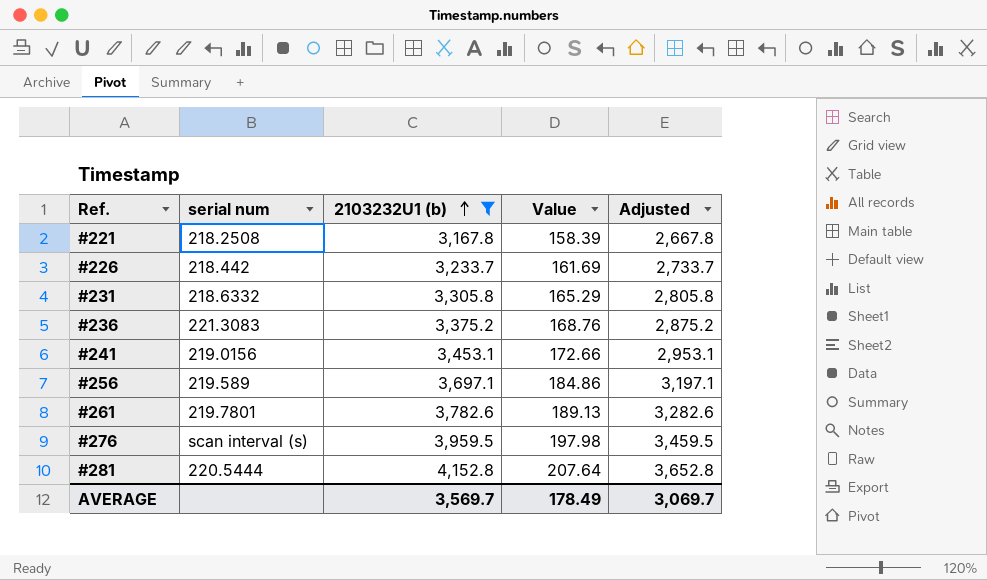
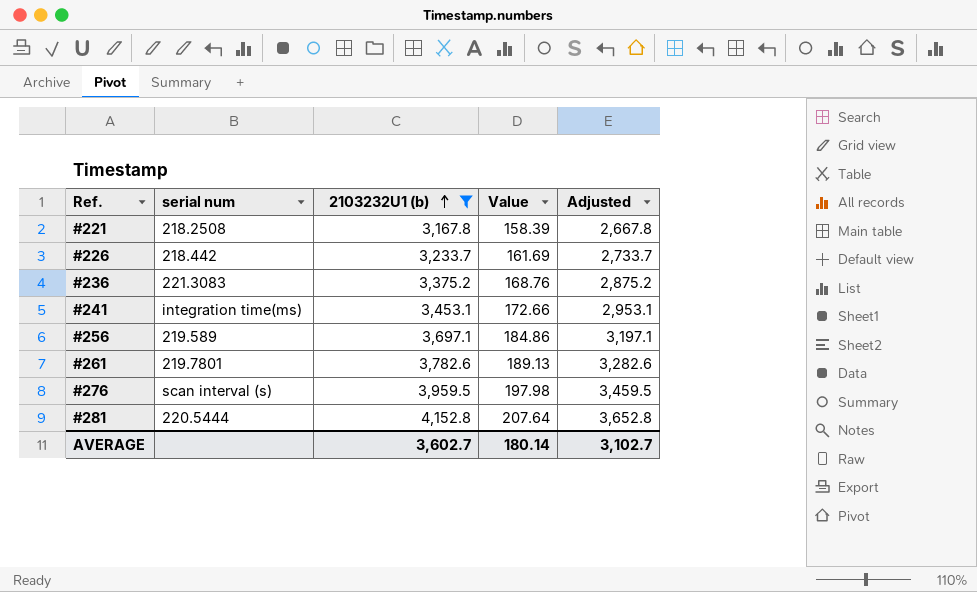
row #231: 218.6332 | 3,305.8 | 165.29 | 2,805.8 -> none
#241 | serial num: 219.0156 -> integration time(ms)
AVERAGE | 2103232U1 (b): 3,569.7 -> 3,602.7
AVERAGE | Value: 178.49 -> 180.14
AVERAGE | Adjusted: 3,069.7 -> 3,102.7

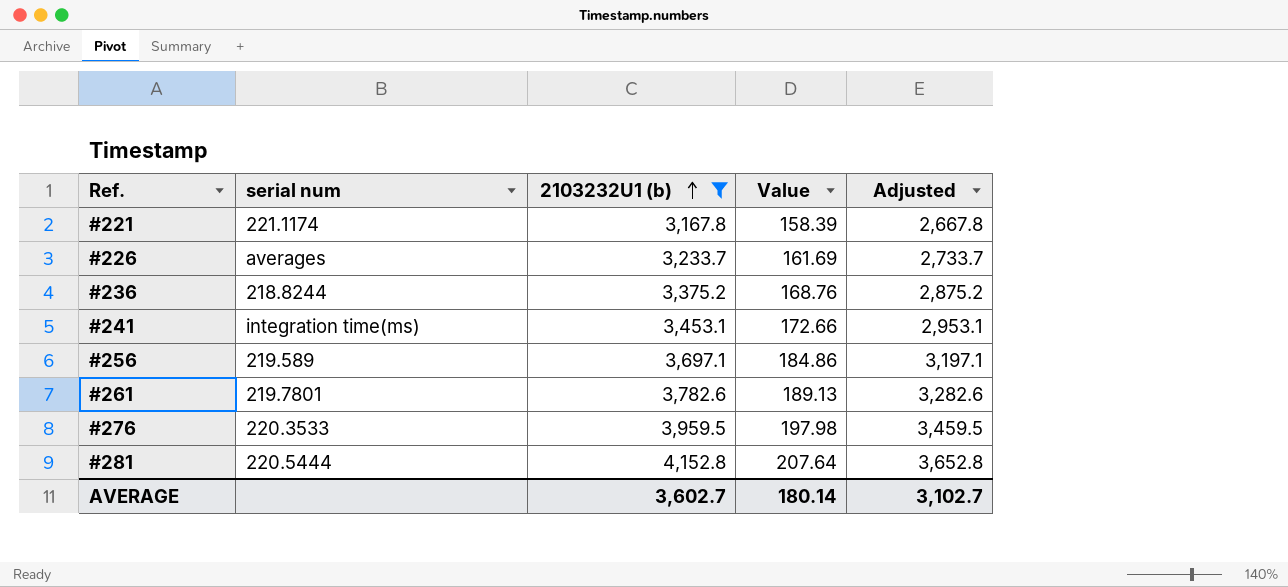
#221 | serial num: 218.2508 -> 221.1174
#226 | serial num: 218.442 -> averages
#236 | serial num: 221.3083 -> 218.8244
#276 | serial num: scan interval (s) -> 220.3533

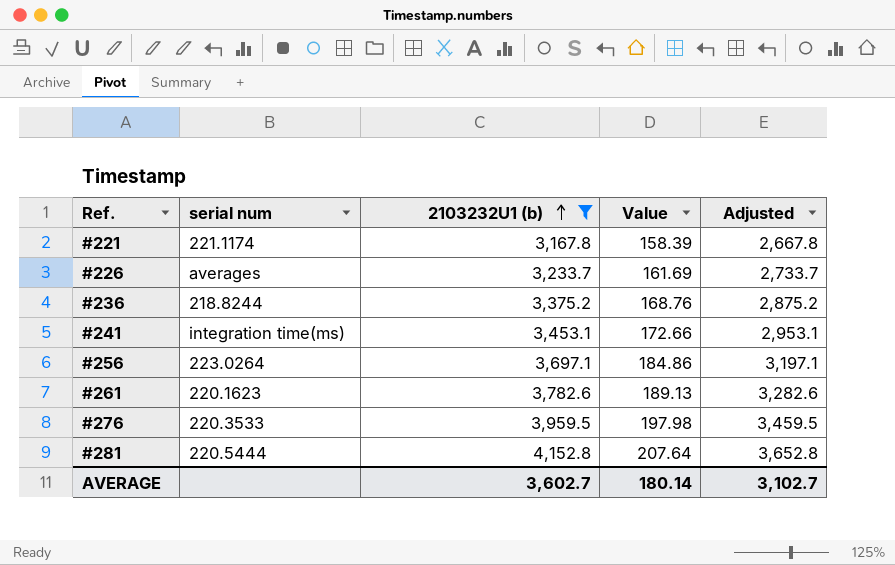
#256 | serial num: 219.589 -> 223.0264
#261 | serial num: 219.7801 -> 220.1623

